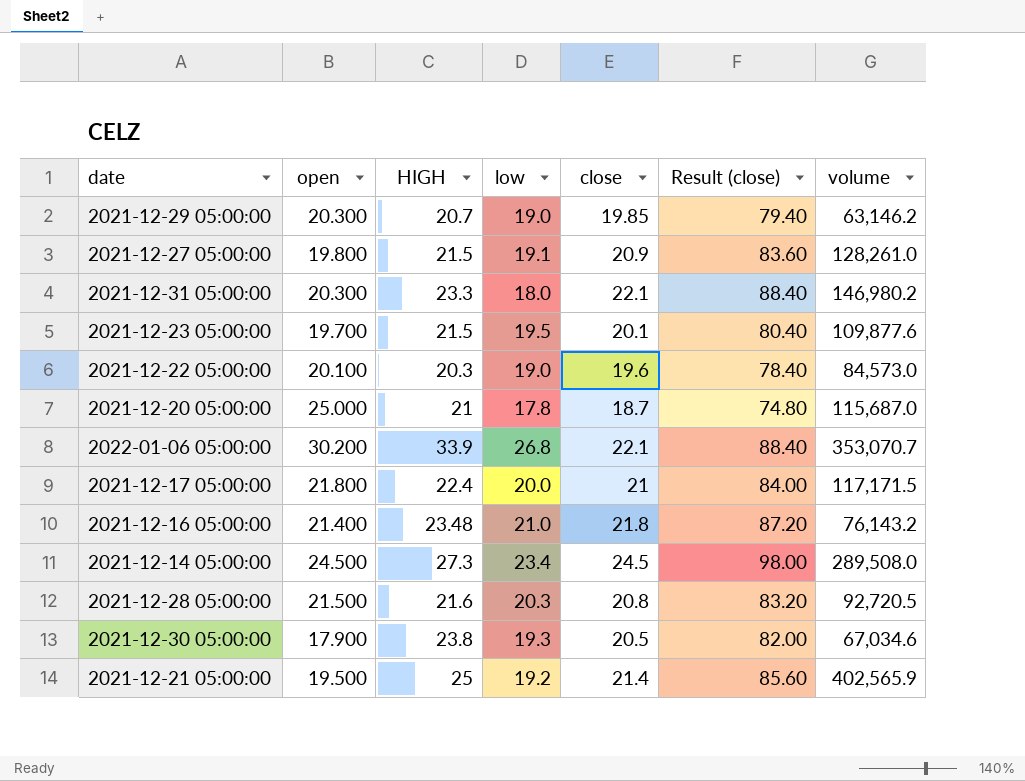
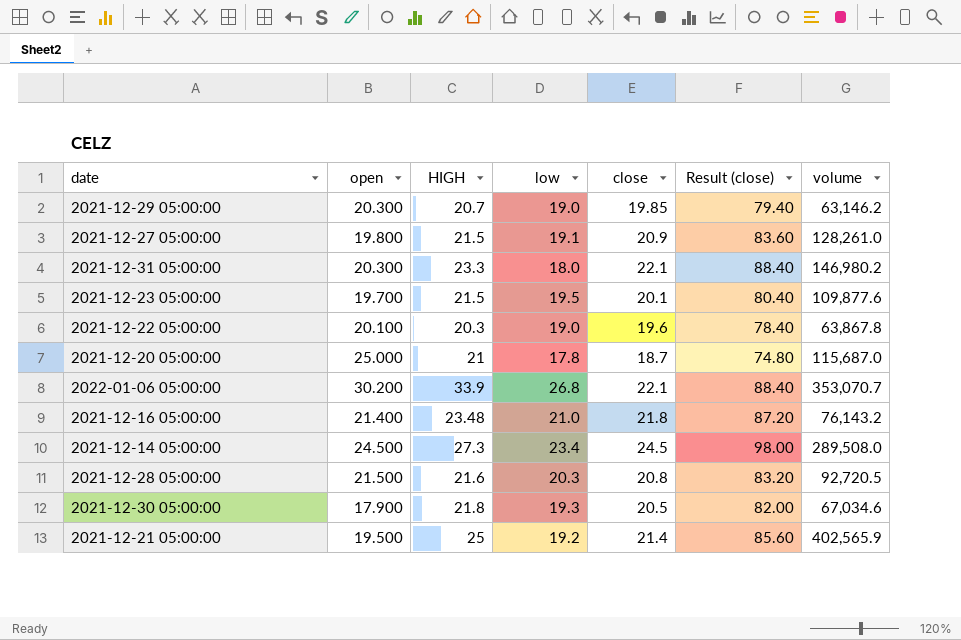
row 2021-12-17 05:00:00: 21.800 | 22.4 | 20.0 | 21 | 84.00 | 117,171.5 -> none
2021-12-22 05:00:00 | volume: 84,573.0 -> 63,867.8
2021-12-30 05:00:00 | HIGH: 23.8 -> 21.8

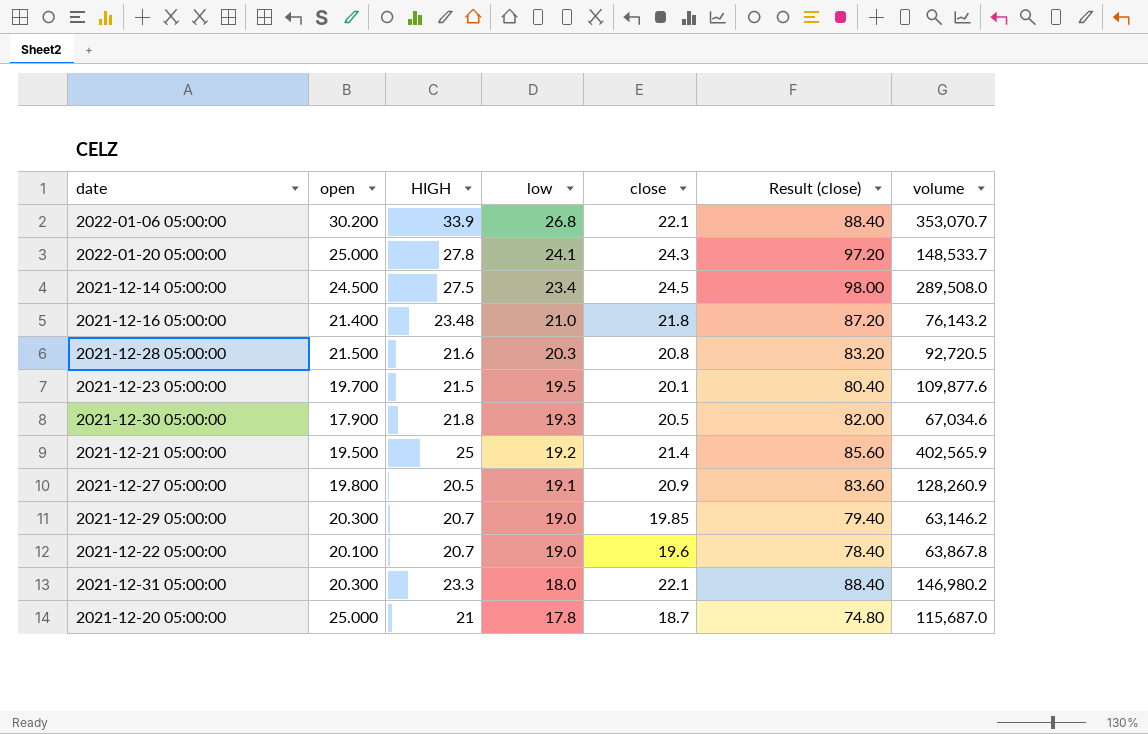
row order: none -> low descending
row 2022-01-20 05:00:00: none -> 25.000 | 27.8 | 24.1 | 24.3 | 97.20 | 148,533.7
2021-12-14 05:00:00 | HIGH: 27.3 -> 27.5
2021-12-27 05:00:00 | HIGH: 21.5 -> 20.5
2021-12-27 05:00:00 | volume: 128,261.0 -> 128,260.9
2021-12-22 05:00:00 | HIGH: 20.3 -> 20.7

